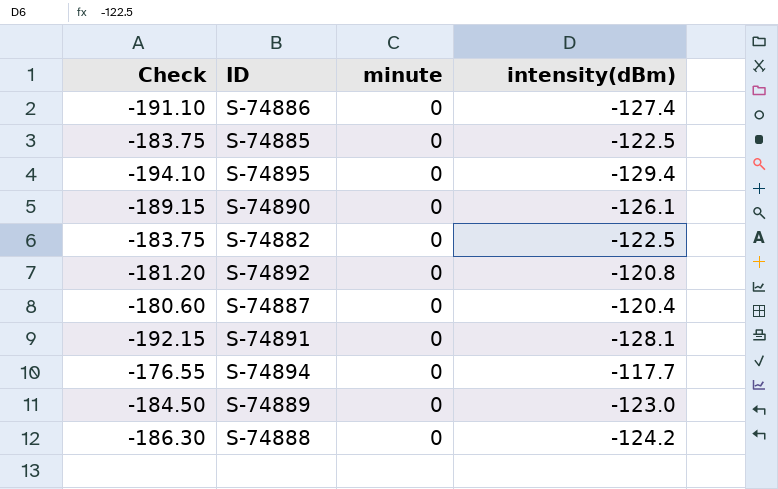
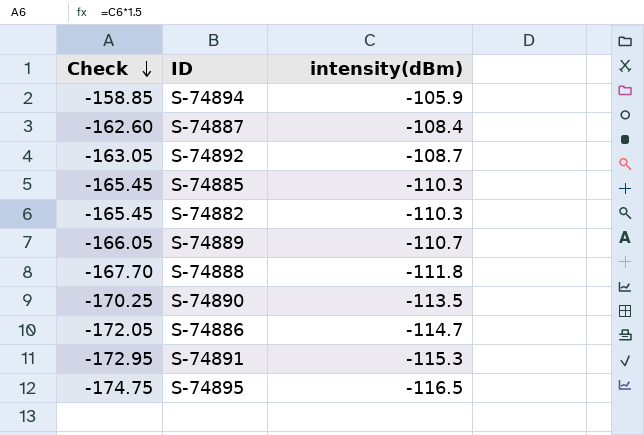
row order: none -> Check descending
column minute | position: 3 -> none
S-74894 | Check: -176.55 -> -158.85
S-74894 | intensity(dBm): -117.7 -> -105.9
S-74887 | Check: -180.60 -> -162.60
S-74887 | intensity(dBm): -120.4 -> -108.4
S-74892 | Check: -181.20 -> -163.05
S-74892 | intensity(dBm): -120.8 -> -108.7
S-74885 | Check: -183.75 -> -165.45
S-74885 | intensity(dBm): -122.5 -> -110.3
S-74882 | Check: -183.75 -> -165.45
S-74882 | intensity(dBm): -122.5 -> -110.3
S-74889 | Check: -184.50 -> -166.05
S-74889 | intensity(dBm): -123.0 -> -110.7
S-74888 | Check: -186.30 -> -167.70
S-74888 | intensity(dBm): -124.2 -> -111.8
S-74890 | Check: -189.15 -> -170.25
S-74890 | intensity(dBm): -126.1 -> -113.5
S-74886 | Check: -191.10 -> -172.05
S-74886 | intensity(dBm): -127.4 -> -114.7
S-74891 | Check: -192.15 -> -172.95
S-74891 | intensity(dBm): -128.1 -> -115.3
S-74895 | Check: -194.10 -> -174.75
S-74895 | intensity(dBm): -129.4 -> -116.5

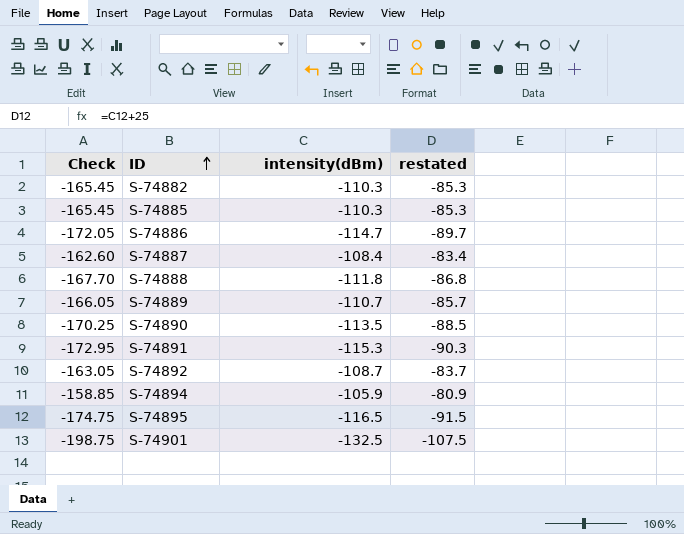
row order: Check descending -> ID ascending
column restated | formula: none -> [intensity(dBm)] + 25
row S-74901: none -> -198.75 | -132.5 | -107.5

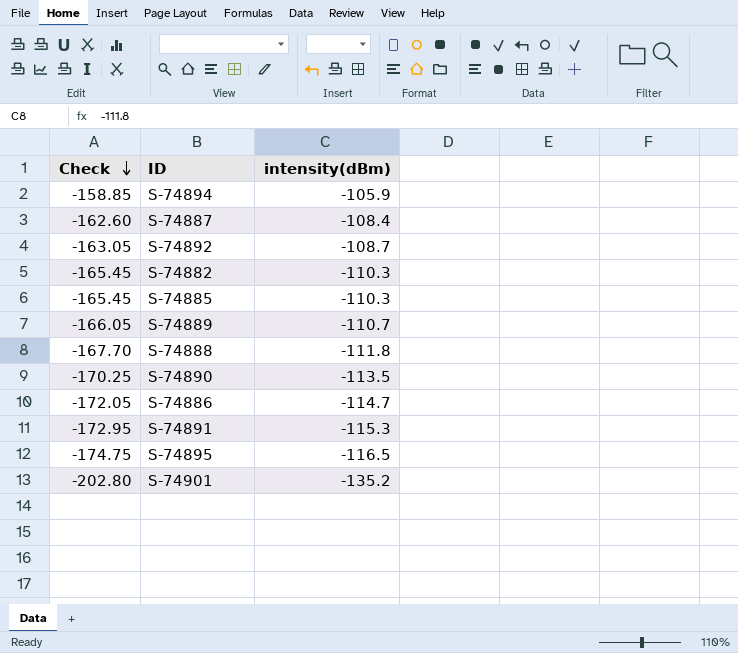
row order: ID ascending -> Check descending
column restated | formula: [intensity(dBm)] + 25 -> none
S-74901 | Check: -198.75 -> -202.80
S-74901 | intensity(dBm): -132.5 -> -135.2

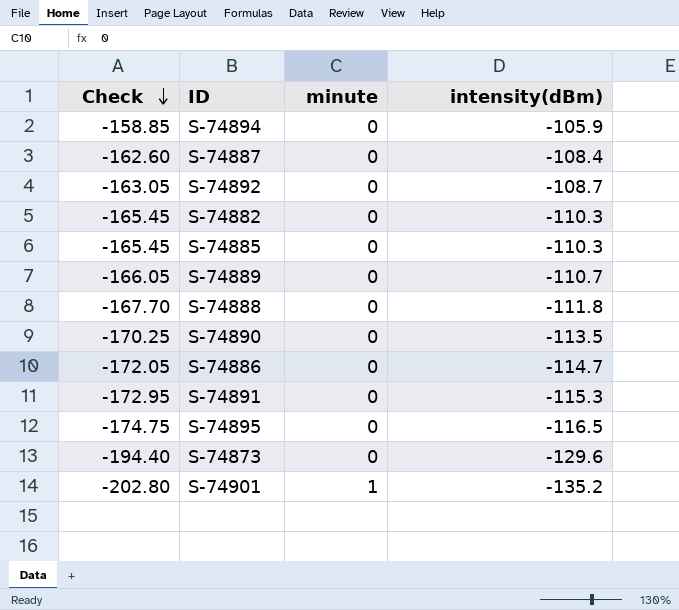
column minute | position: none -> 3
row S-74873: none -> -194.40 | 0 | -129.6

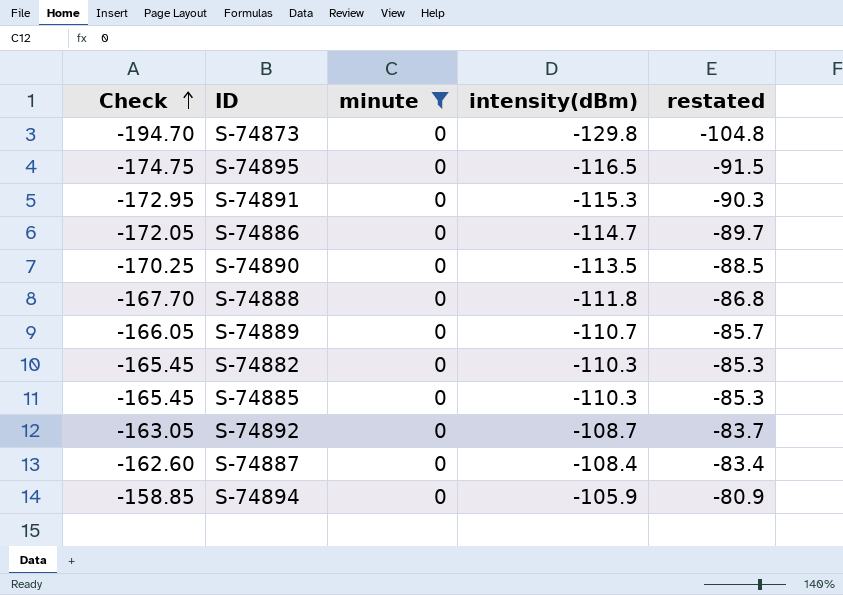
filter: none -> minute = 0
row order: Check descending -> Check ascending
column restated | formula: none -> [intensity(dBm)] + 25
S-74873 | Check: -194.40 -> -194.70
S-74873 | intensity(dBm): -129.6 -> -129.8

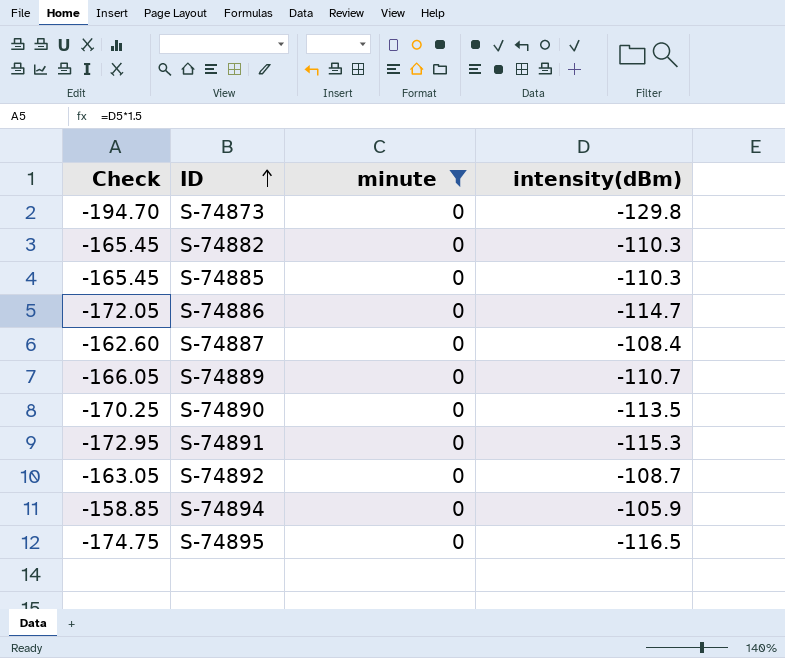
row order: Check ascending -> ID ascending
column restated | formula: [intensity(dBm)] + 25 -> none
row S-74888: -167.70 | 0 | -111.8 | -86.8 -> none

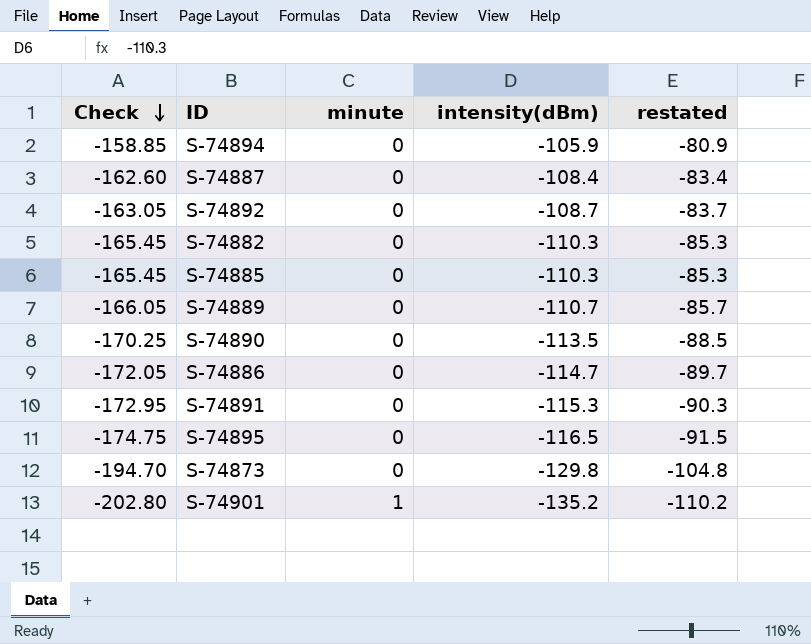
filter: minute = 0 -> none
row order: ID ascending -> Check descending
column restated | formula: none -> [intensity(dBm)] + 25

